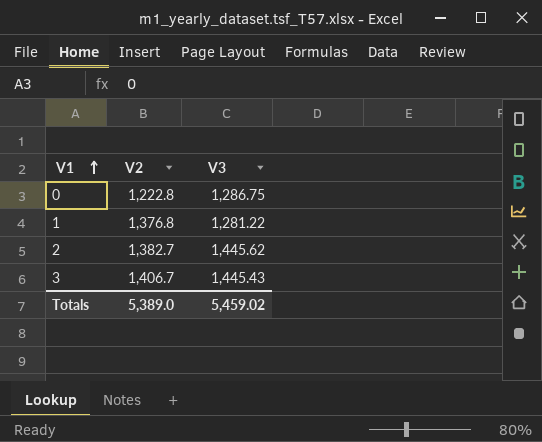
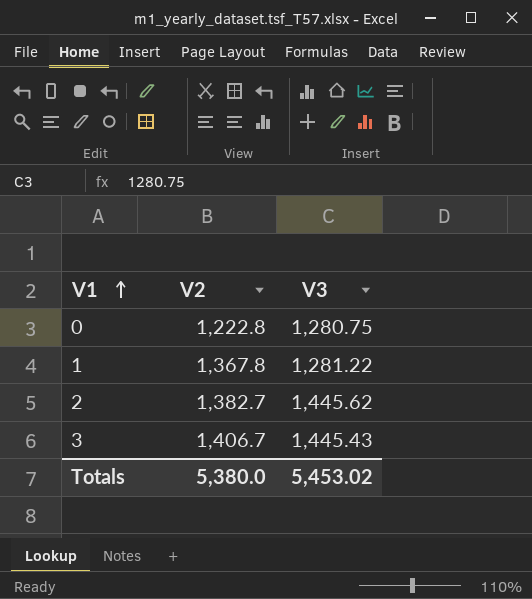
0 | V3: 1,286.75 -> 1,280.75
1 | V2: 1,376.8 -> 1,367.8
Totals | V2: 5,389.0 -> 5,380.0
Totals | V3: 5,459.02 -> 5,453.02

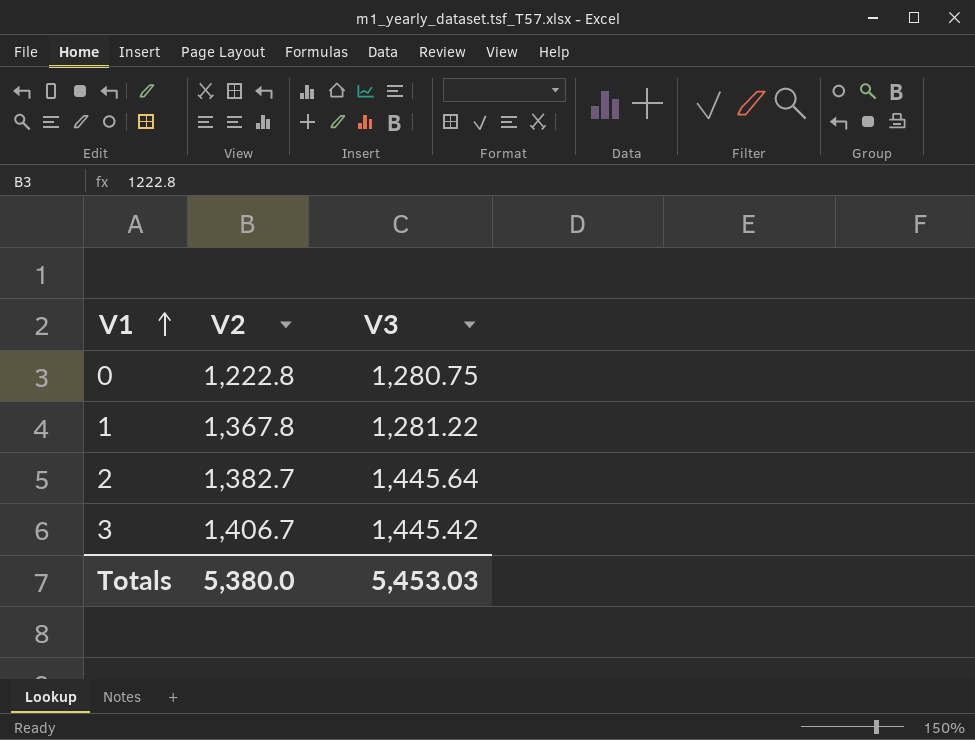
2 | V3: 1,445.62 -> 1,445.64
3 | V3: 1,445.43 -> 1,445.42
Totals | V3: 5,453.02 -> 5,453.03

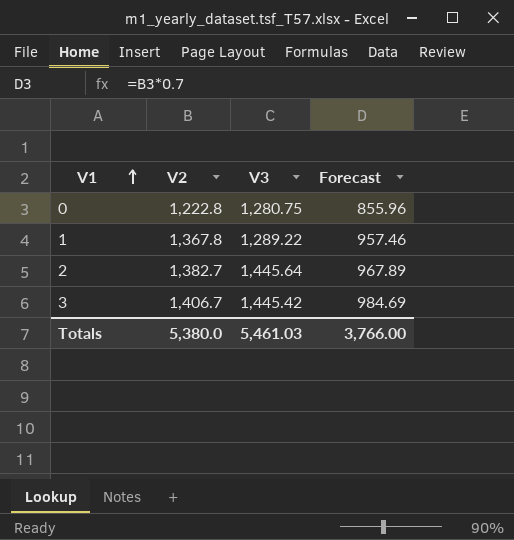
column Forecast | formula: none -> [V2] * 0.7
1 | V3: 1,281.22 -> 1,289.22
Totals | V3: 5,453.03 -> 5,461.03

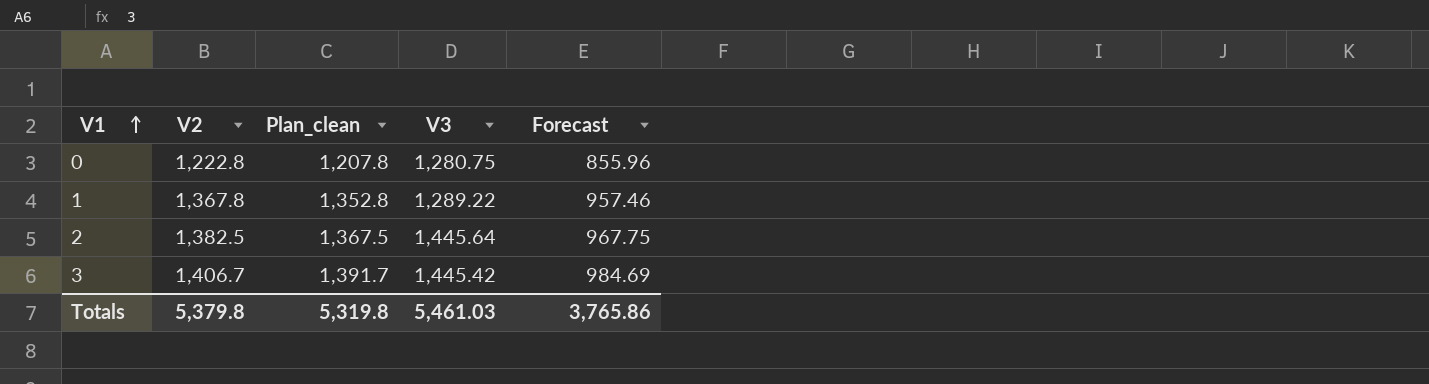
column Plan_clean | formula: none -> [V2] - 15
2 | V2: 1,382.7 -> 1,382.5
2 | Forecast: 967.89 -> 967.75
Totals | V2: 5,380.0 -> 5,379.8
Totals | Forecast: 3,766.00 -> 3,765.86

